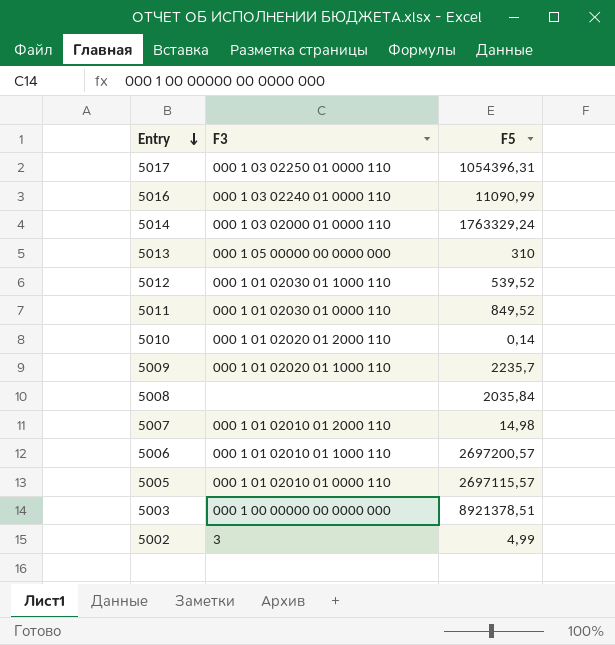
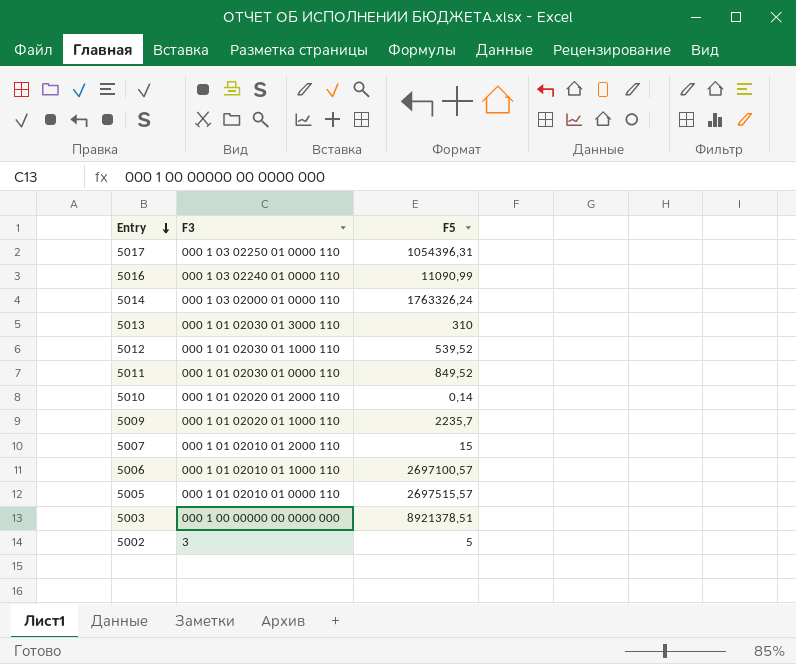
row 5008: none | 2035,84 -> none
5014 | F5: 1763329,24 -> 1763326,24
5013 | F3: 000 1 05 00000 00 0000 000 -> 000 1 01 02030 01 3000 110
5007 | F5: 14,98 -> 15
5006 | F5: 2697200,57 -> 2697100,57
5005 | F5: 2697115,57 -> 2697515,57
5002 | F5: 4,99 -> 5

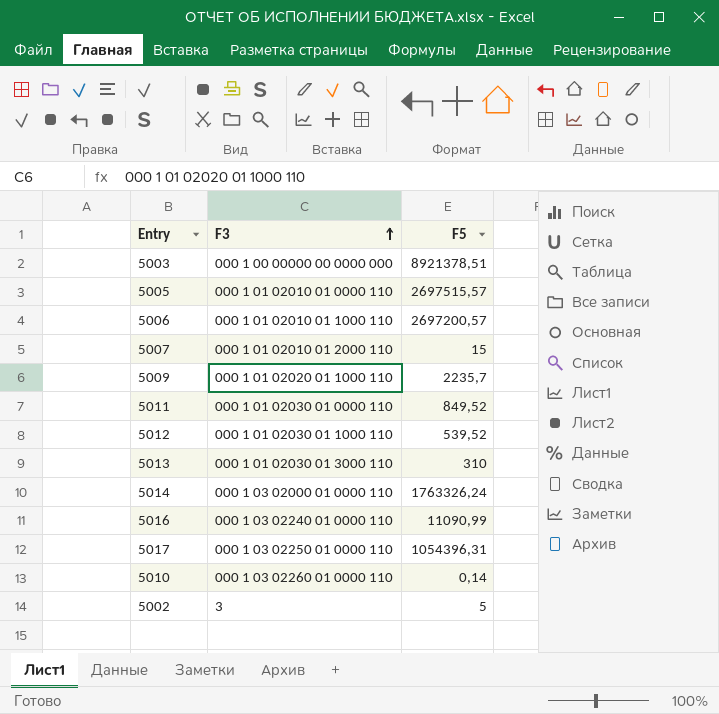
row order: Entry descending -> F3 ascending
5006 | F5: 2697100,57 -> 2697200,57
5010 | F3: 000 1 01 02020 01 2000 110 -> 000 1 03 02260 01 0000 110

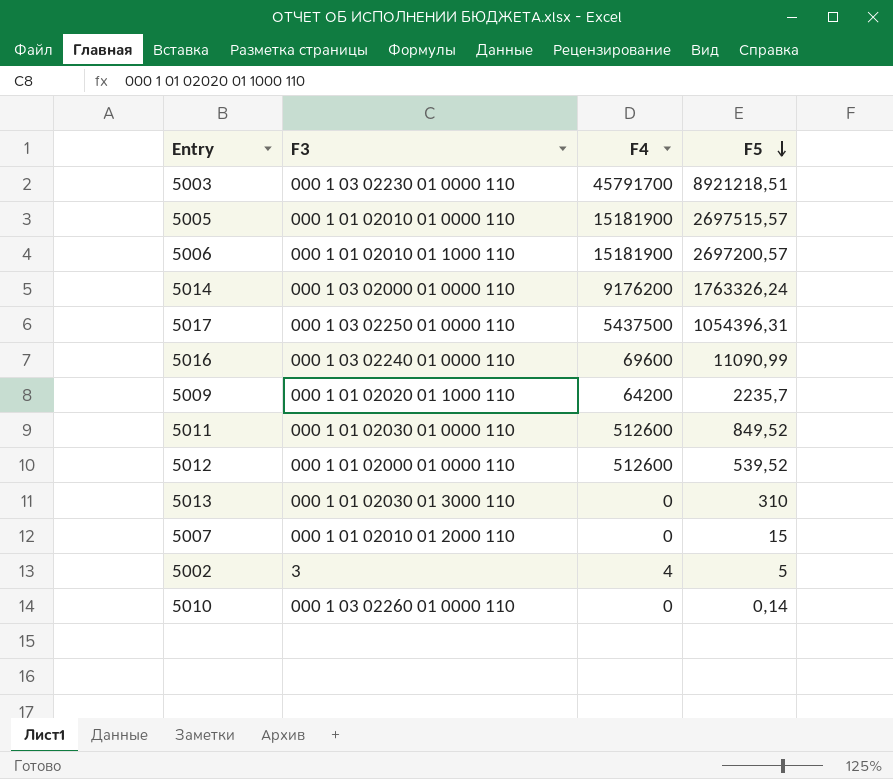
row order: F3 ascending -> F5 descending
column F4 | position: none -> 3
5003 | F3: 000 1 00 00000 00 0000 000 -> 000 1 03 02230 01 0000 110
5003 | F5: 8921378,51 -> 8921218,51
5012 | F3: 000 1 01 02030 01 1000 110 -> 000 1 01 02000 01 0000 110

